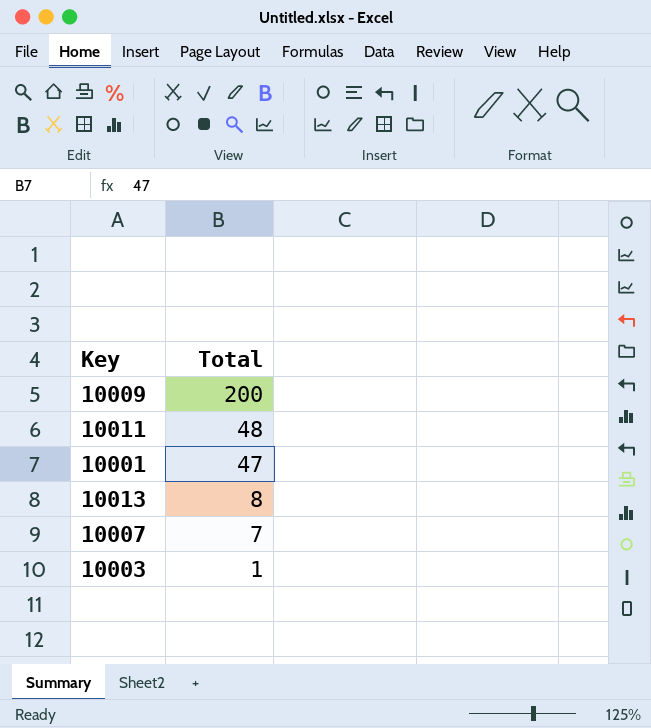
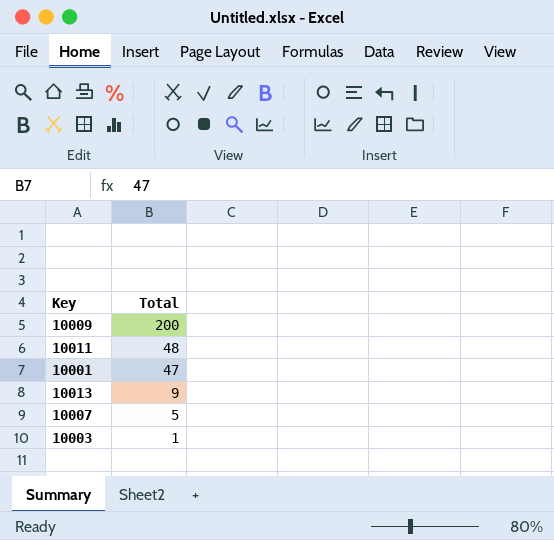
10013 | Total: 8 -> 9
10007 | Total: 7 -> 5

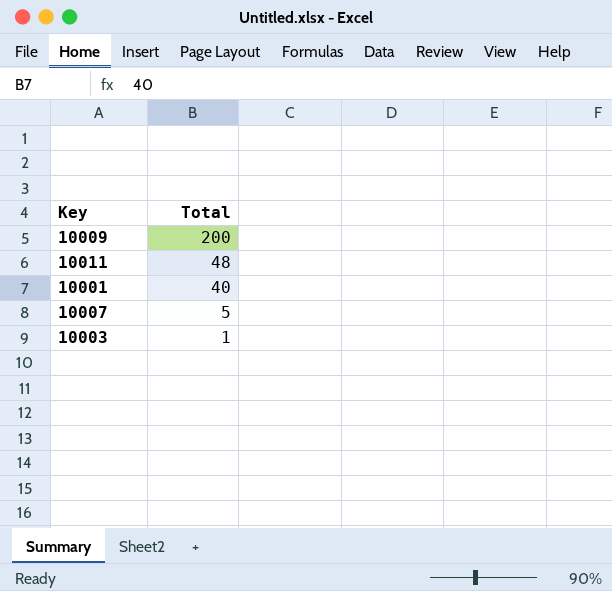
row 10013: 9 -> none
10001 | Total: 47 -> 40

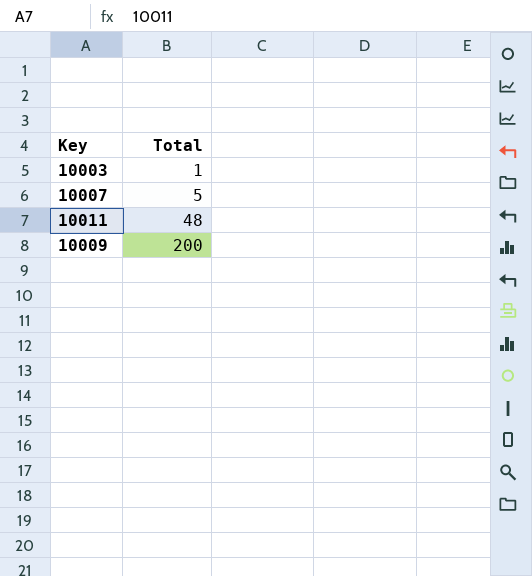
row order: Total descending -> Total ascending
row 10001: 40 -> none

